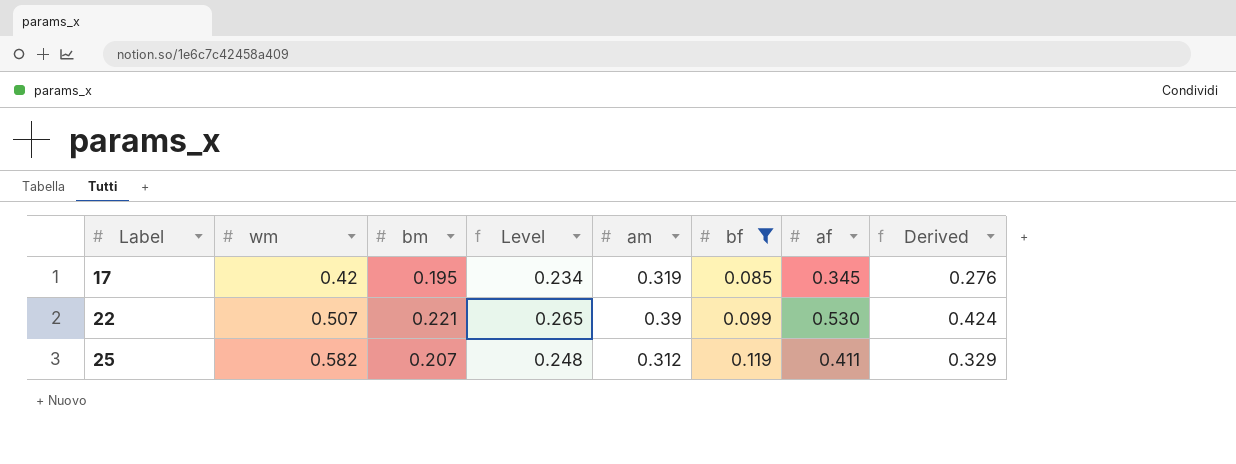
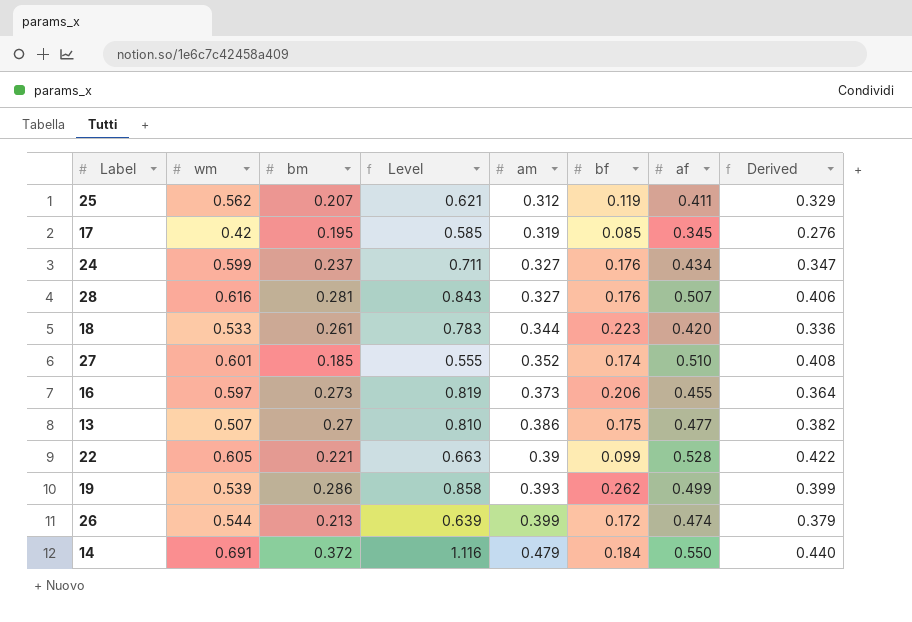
filter: bf <= 0.119 -> none
row order: Label ascending -> am ascending
column Level | formula: [bm] * 1.2 -> [bm] * 3
25 | wm: 0.582 -> 0.562
22 | wm: 0.507 -> 0.605
22 | af: 0.530 -> 0.528
22 | Derived: 0.424 -> 0.422

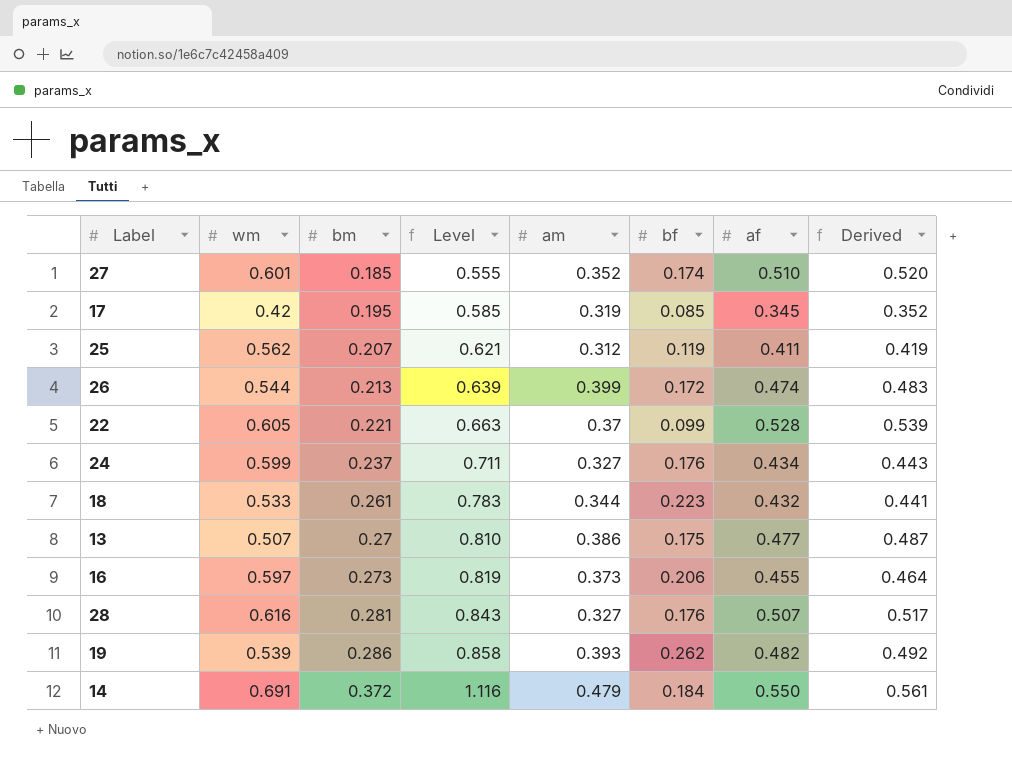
row order: am ascending -> bm ascending
column Derived | formula: [af] * 0.8 -> [af] * 1.02
22 | am: 0.39 -> 0.37
18 | af: 0.420 -> 0.432
19 | af: 0.499 -> 0.482

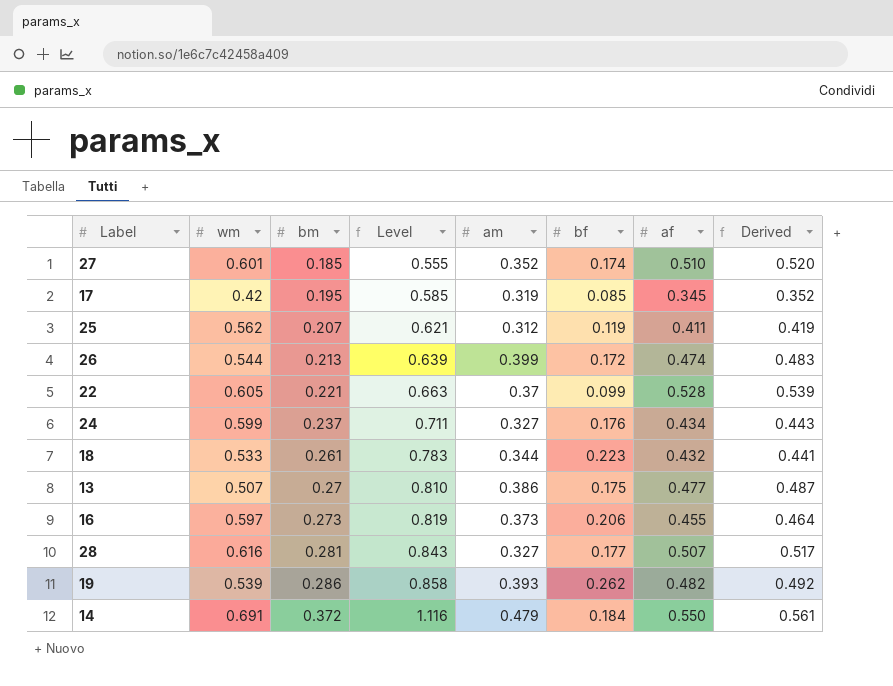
28 | bf: 0.176 -> 0.177

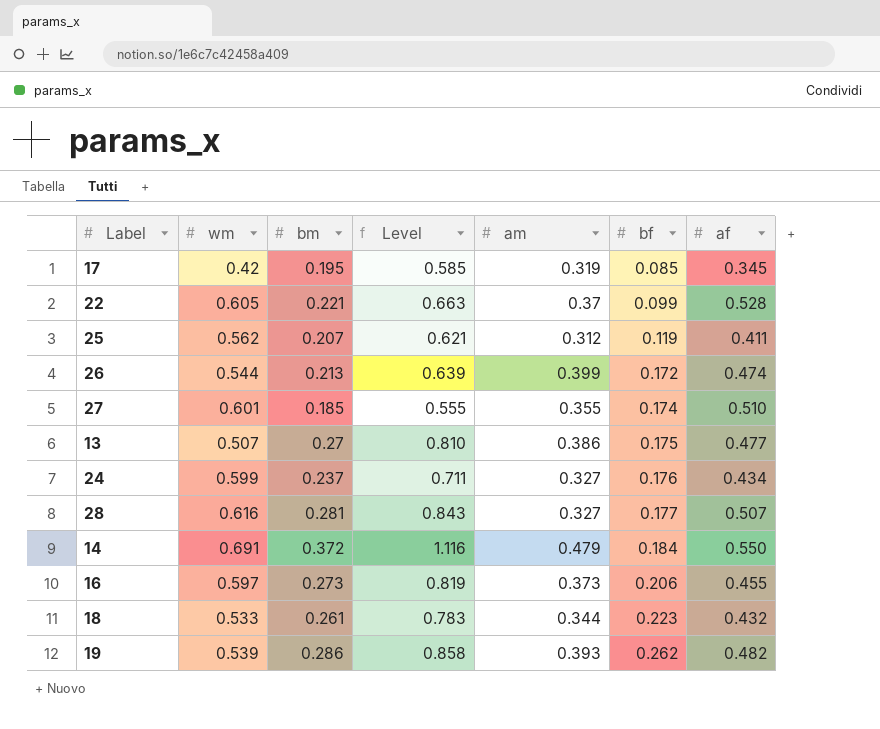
row order: bm ascending -> bf ascending
column Derived | formula: [af] * 1.02 -> none
27 | am: 0.352 -> 0.355

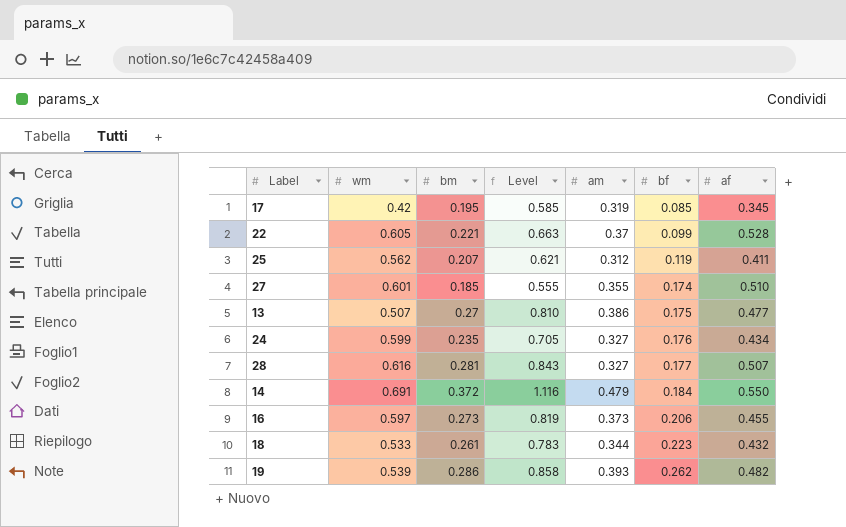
row 26: 0.544 | 0.213 | 0.639 | 0.399 | 0.172 | 0.474 -> none
24 | bm: 0.237 -> 0.235
24 | Level: 0.711 -> 0.705

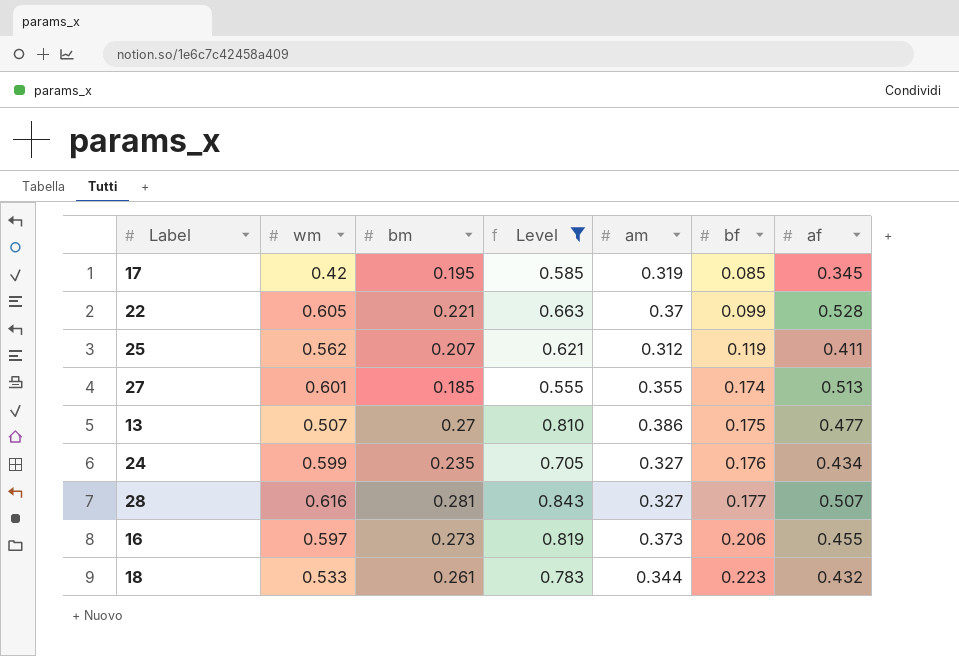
filter: none -> Level <= 0.843
27 | af: 0.510 -> 0.513

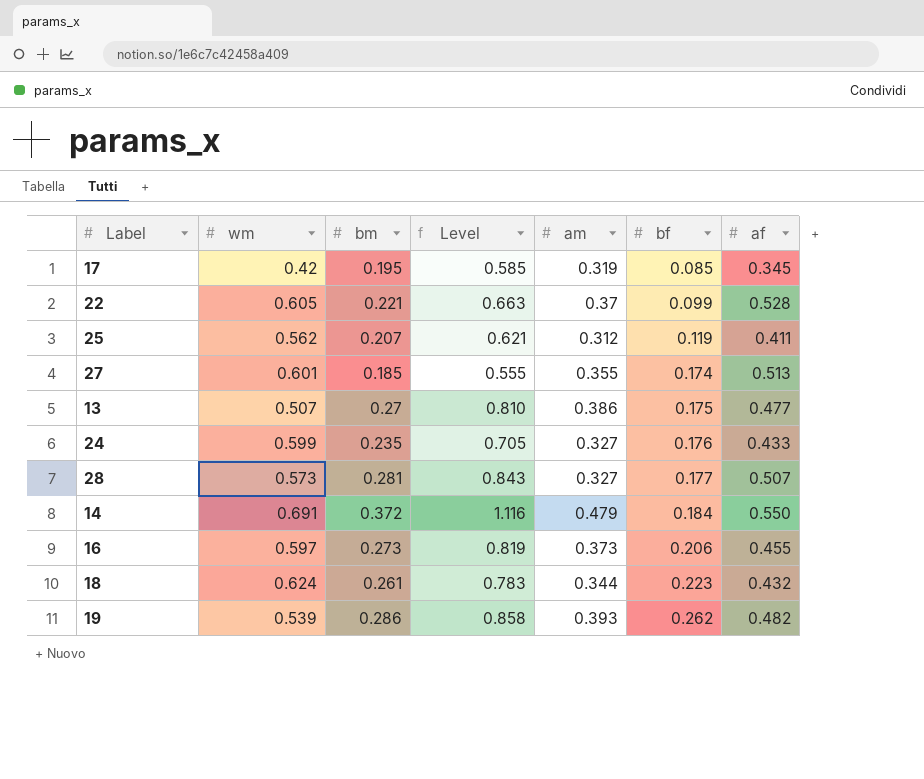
filter: Level <= 0.843 -> none
24 | af: 0.434 -> 0.433
28 | wm: 0.616 -> 0.573
18 | wm: 0.533 -> 0.624

